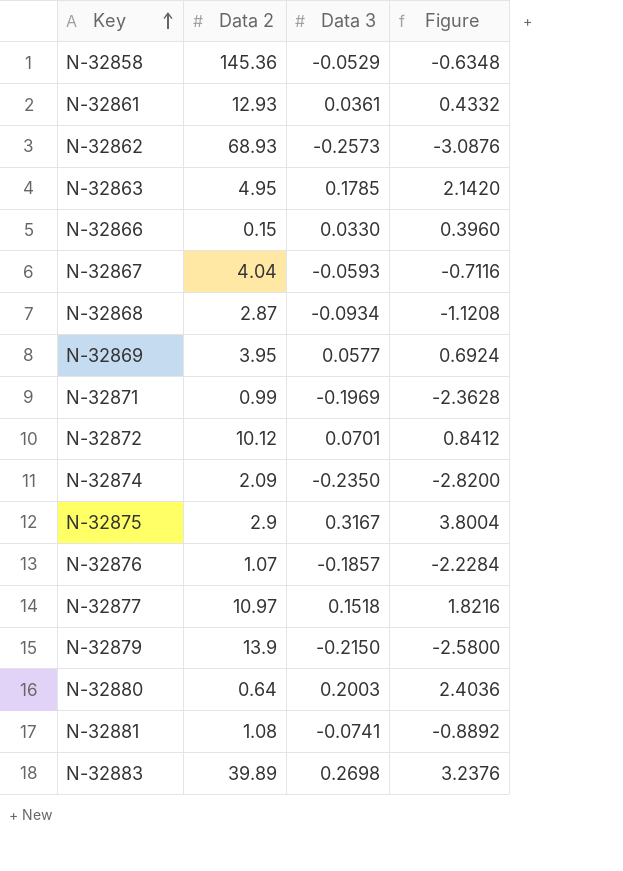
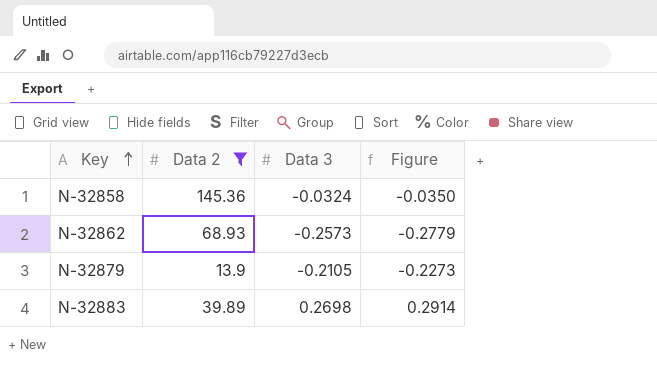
filter: none -> Data 2 >= 13.9
column Figure | formula: [Data 3] * 12 -> [Data 3] * 1.08
N-32858 | Data 3: -0.0529 -> -0.0324
N-32879 | Data 3: -0.2150 -> -0.2105

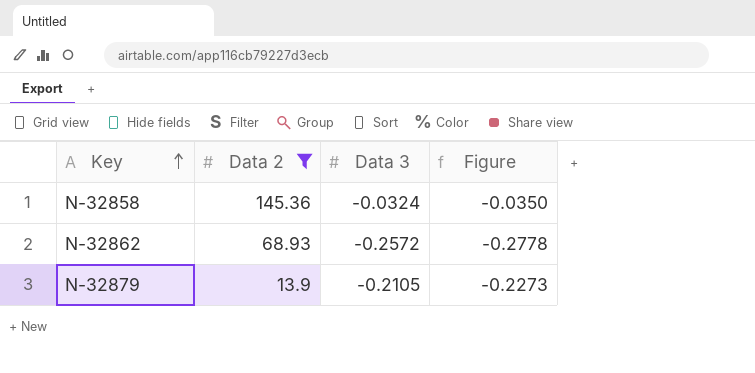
row N-32883: 39.89 | 0.2698 | 0.2914 -> none
N-32862 | Data 3: -0.2573 -> -0.2572
N-32862 | Figure: -0.2779 -> -0.2778

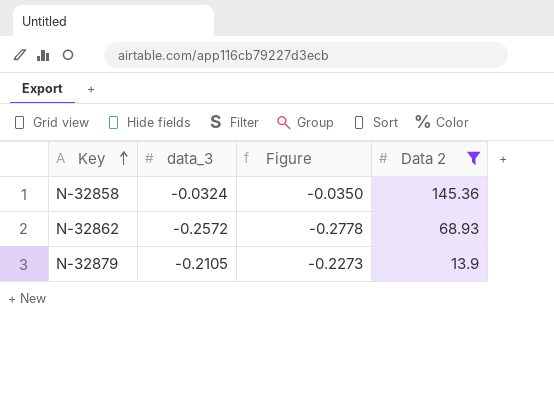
column name: Data 3 -> data_3
column Data 2 | position: 2 -> 4

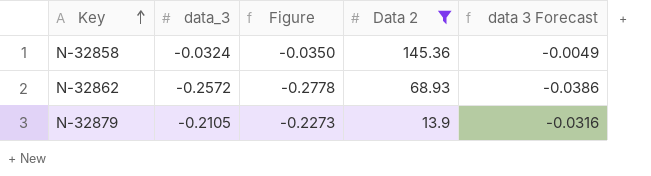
column data 3 Forecast | formula: none -> [data_3] * 0.15

